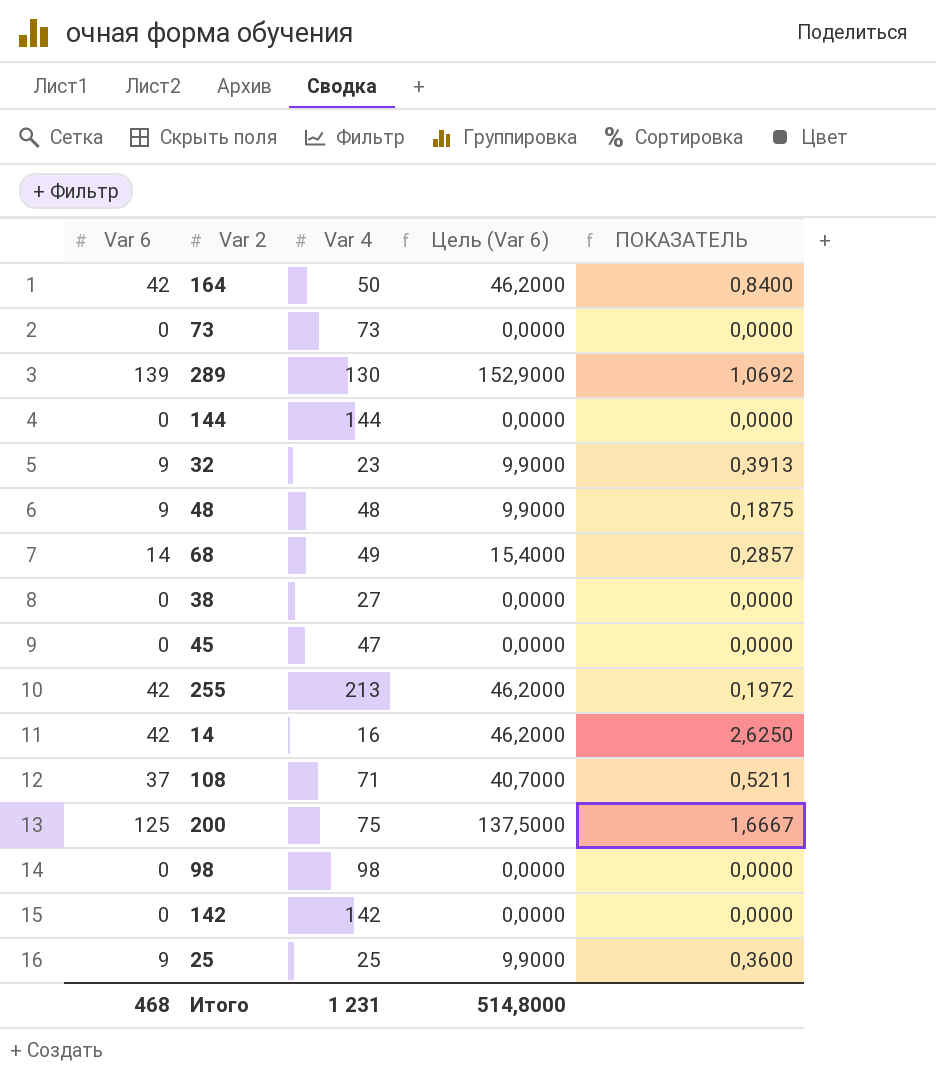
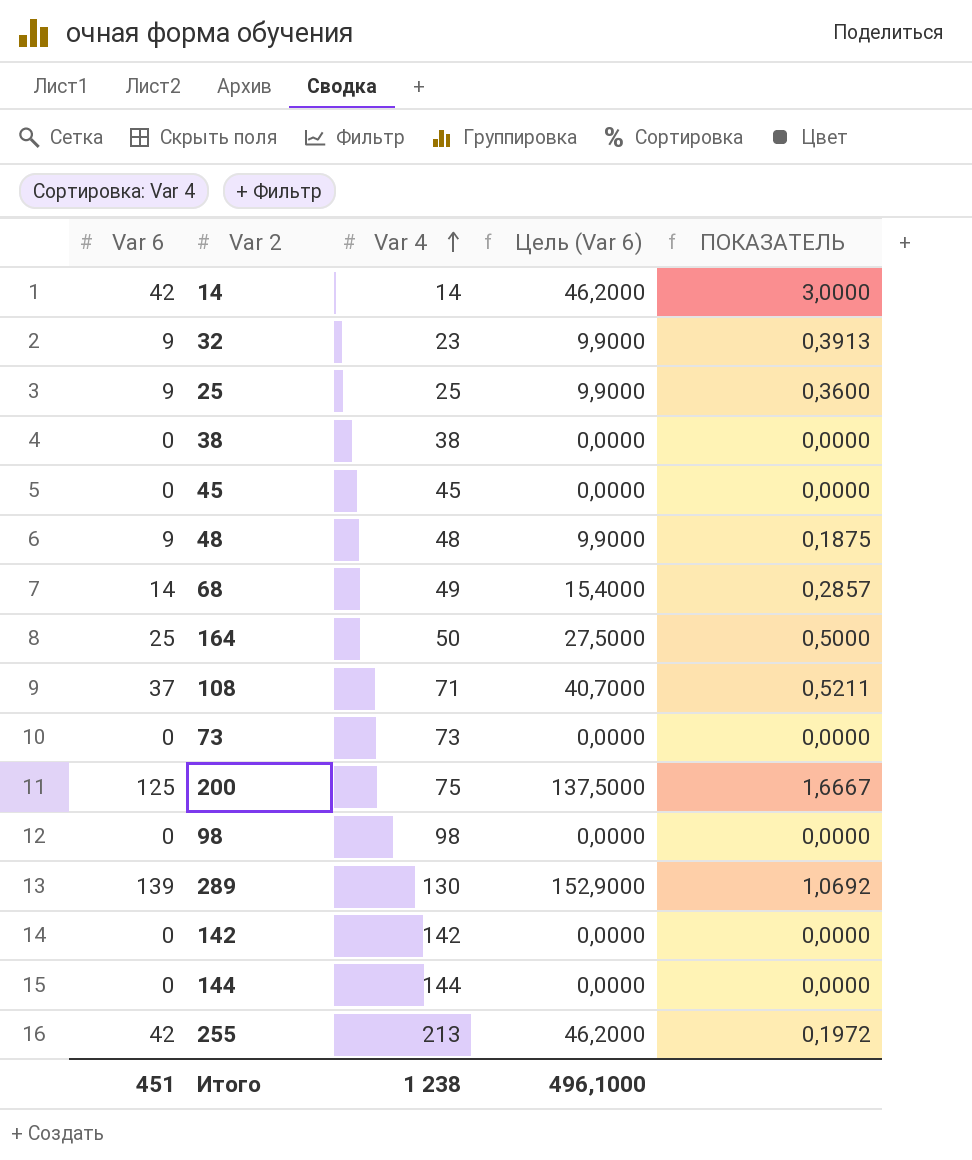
row order: none -> Var 4 ascending
14 | Var 4: 16 -> 14
14 | ПОКАЗАТЕЛЬ: 2,6250 -> 3,0000
38 | Var 4: 27 -> 38
45 | Var 4: 47 -> 45
164 | Var 6: 42 -> 25
164 | Цель (Var 6): 46,2000 -> 27,5000
164 | ПОКАЗАТЕЛЬ: 0,8400 -> 0,5000
Итого | Var 6: 468 -> 451
Итого | Var 4: 1 231 -> 1 238
Итого | Цель (Var 6): 514,8000 -> 496,1000

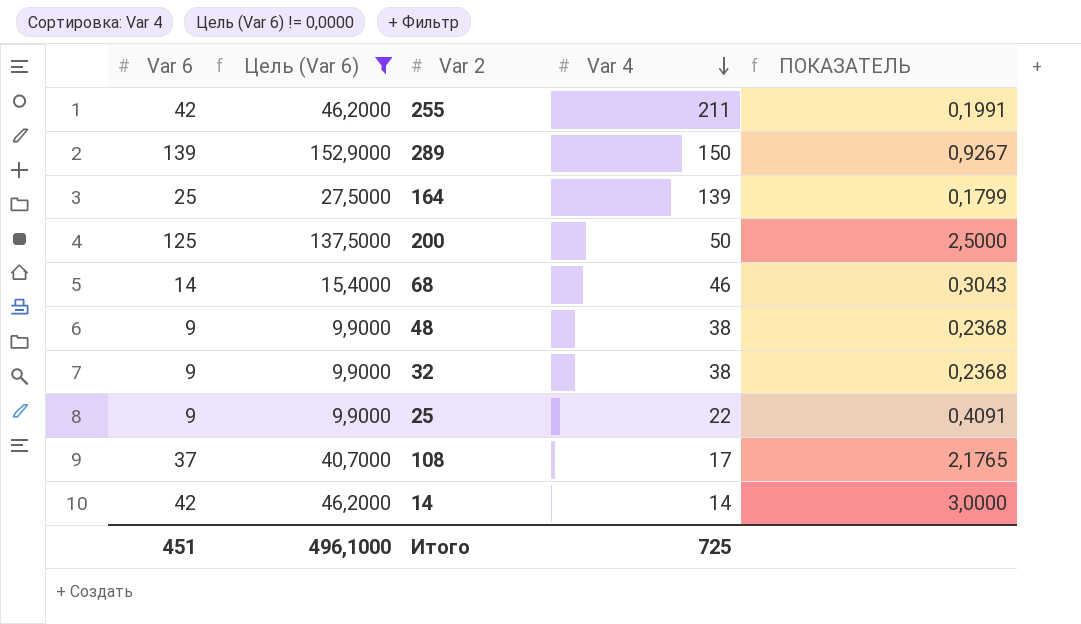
filter: none -> Цель (Var 6) != 0,0000
row order: Var 4 ascending -> Var 4 descending
column Цель (Var 6) | position: 4 -> 2
255 | Var 4: 213 -> 211
255 | ПОКАЗАТЕЛЬ: 0,1972 -> 0,1991
289 | Var 4: 130 -> 150
289 | ПОКАЗАТЕЛЬ: 1,0692 -> 0,9267
164 | Var 4: 50 -> 139
164 | ПОКАЗАТЕЛЬ: 0,5000 -> 0,1799
200 | Var 4: 75 -> 50
200 | ПОКАЗАТЕЛЬ: 1,6667 -> 2,5000
68 | Var 4: 49 -> 46
68 | ПОКАЗАТЕЛЬ: 0,2857 -> 0,3043
48 | Var 4: 48 -> 38
48 | ПОКАЗАТЕЛЬ: 0,1875 -> 0,2368
32 | Var 4: 23 -> 38
32 | ПОКАЗАТЕЛЬ: 0,3913 -> 0,2368
25 | Var 4: 25 -> 22
25 | ПОКАЗАТЕЛЬ: 0,3600 -> 0,4091
108 | Var 4: 71 -> 17
108 | ПОКАЗАТЕЛЬ: 0,5211 -> 2,1765
Итого | Var 4: 1 238 -> 725

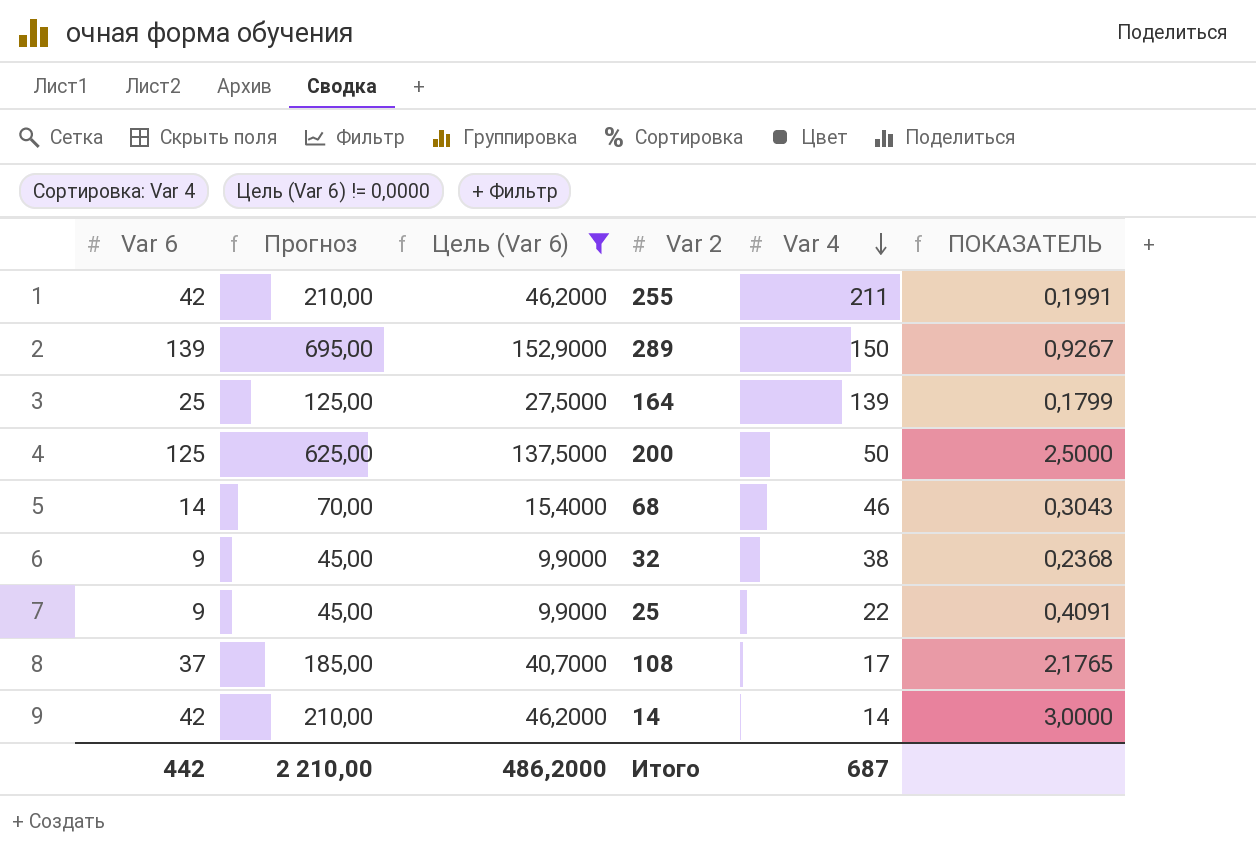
column Прогноз | formula: none -> [Var 6] * 5
row 48: 9 | 9,9000 | 38 | 0,2368 -> none
Итого | Var 6: 451 -> 442
Итого | Цель (Var 6): 496,1000 -> 486,2000
Итого | Var 4: 725 -> 687

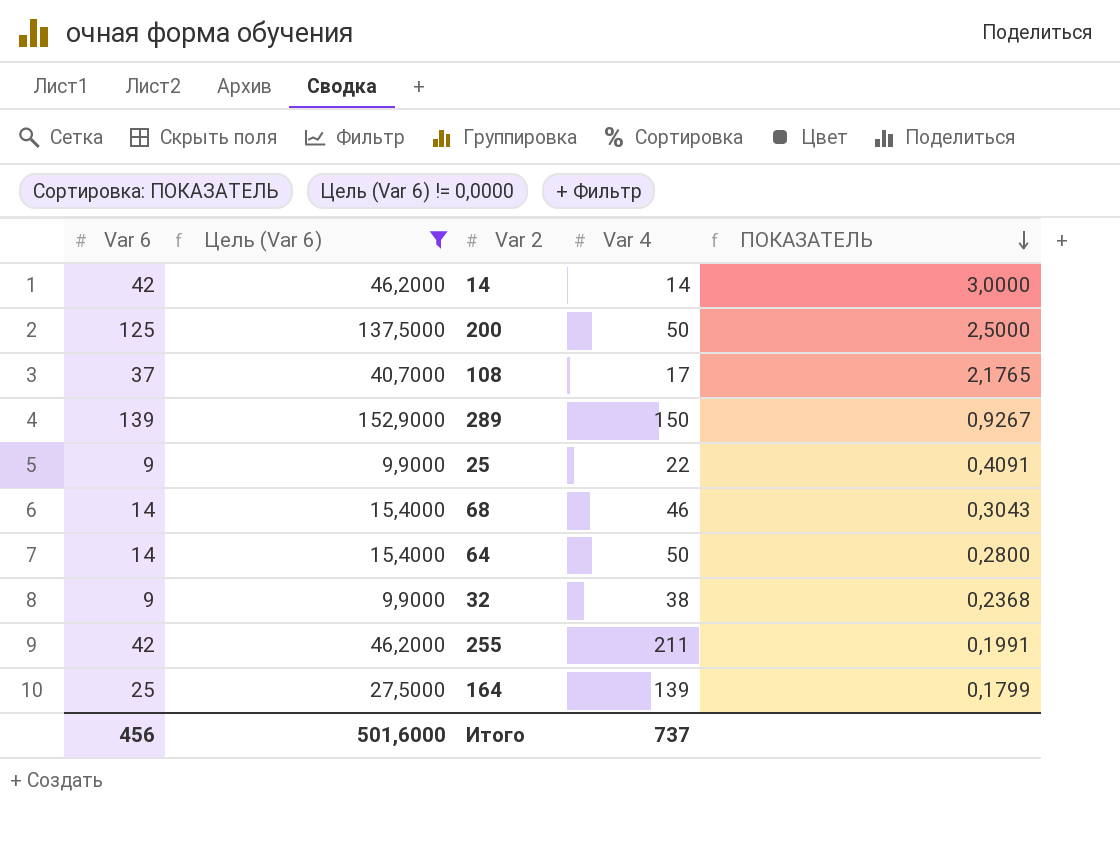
row order: Var 4 descending -> ПОКАЗАТЕЛЬ descending
column Прогноз | formula: [Var 6] * 5 -> none
row 64: none -> 14 | 15,4000 | 50 | 0,2800
Итого | Var 6: 442 -> 456
Итого | Цель (Var 6): 486,2000 -> 501,6000
Итого | Var 4: 687 -> 737

